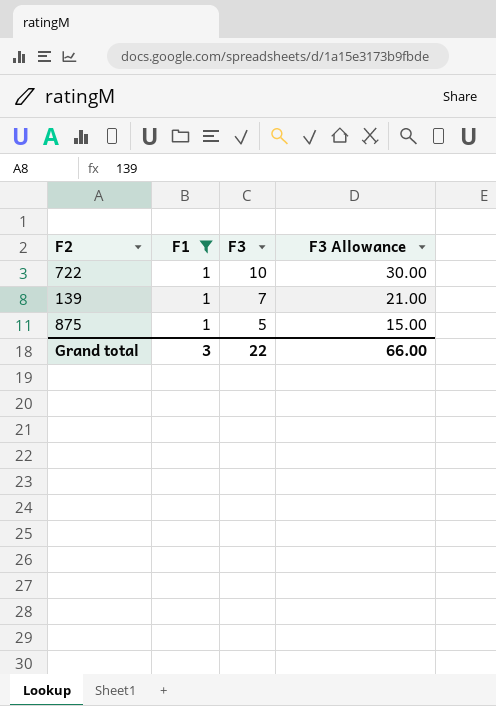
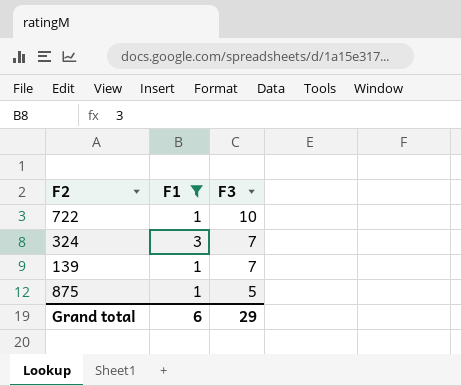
column F3 Allowance | formula: [F3] * 3 -> none
row 324: none -> 3 | 7
Grand total | F1: 3 -> 6
Grand total | F3: 22 -> 29

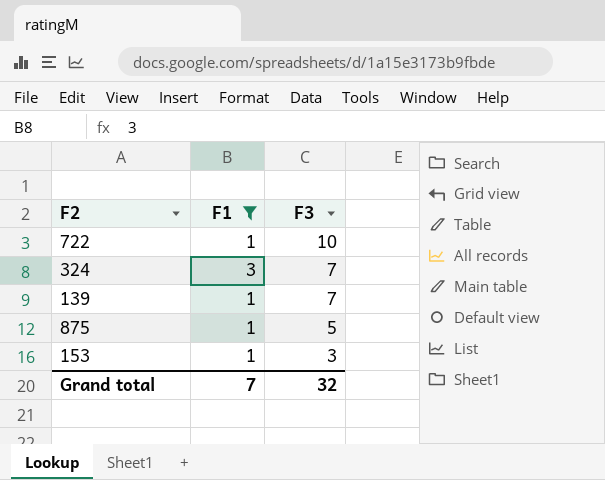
row 153: none -> 1 | 3
Grand total | F1: 6 -> 7
Grand total | F3: 29 -> 32

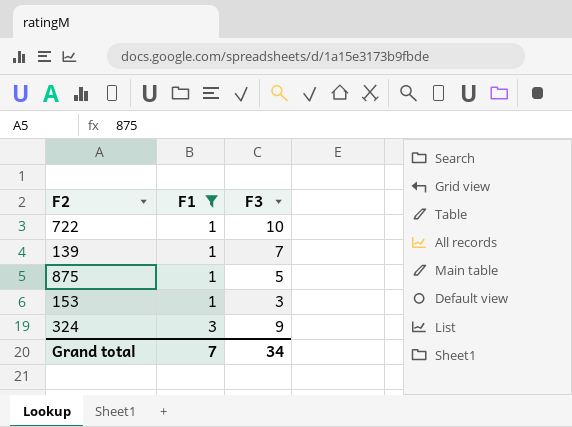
row order: F3 descending -> F1 ascending
324 | F3: 7 -> 9
Grand total | F3: 32 -> 34

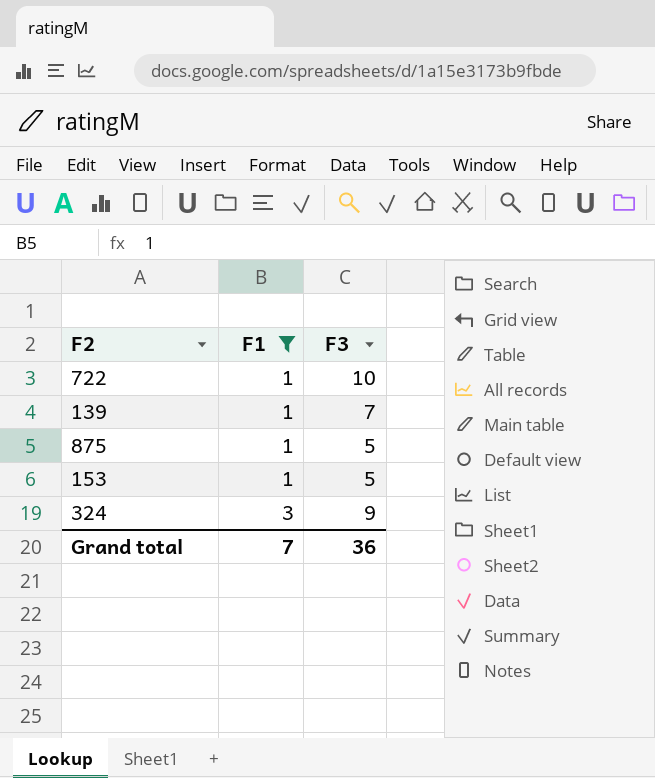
153 | F3: 3 -> 5
Grand total | F3: 34 -> 36

